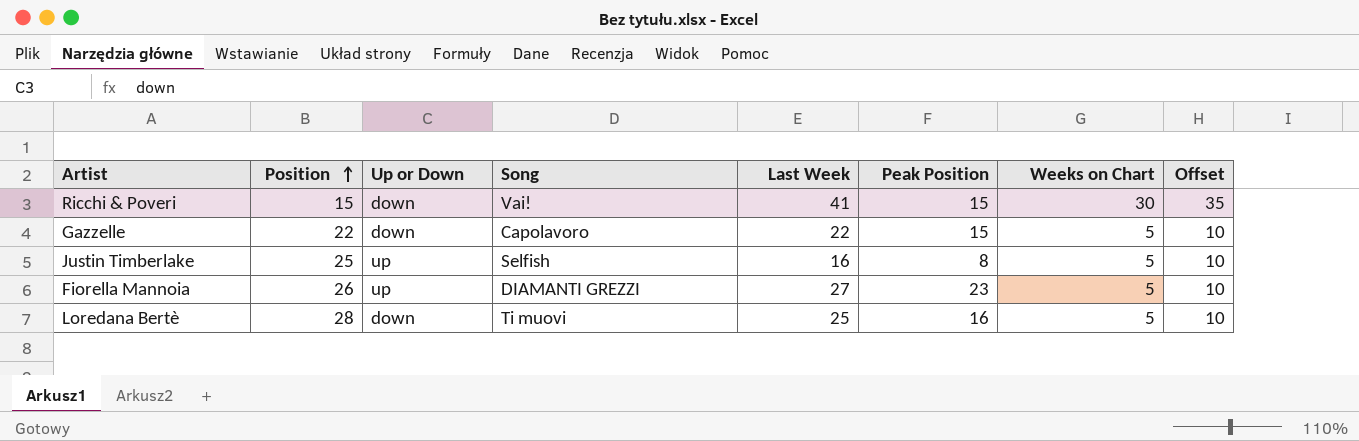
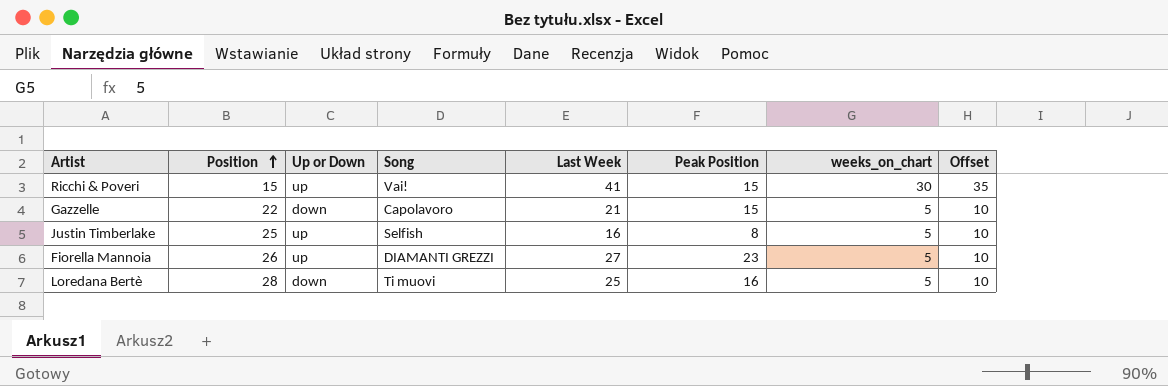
column name: Weeks on Chart -> weeks_on_chart
Ricchi & Poveri | Up or Down: down -> up
Gazzelle | Last Week: 22 -> 21

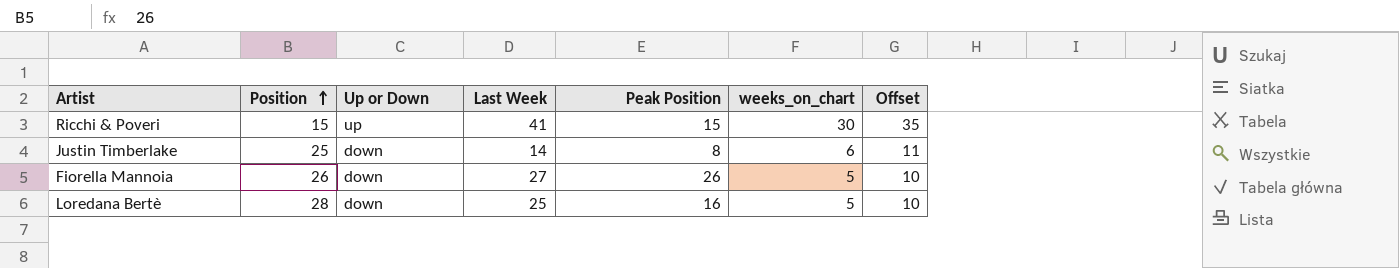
column Song | position: 4 -> none
row Gazzelle: 22 | down | Capolavoro | 21 | 15 | 5 | 10 -> none
Justin Timberlake | Up or Down: up -> down
Justin Timberlake | Last Week: 16 -> 14
Justin Timberlake | weeks_on_chart: 5 -> 6
Justin Timberlake | Offset: 10 -> 11
Fiorella Mannoia | Up or Down: up -> down
Fiorella Mannoia | Peak Position: 23 -> 26

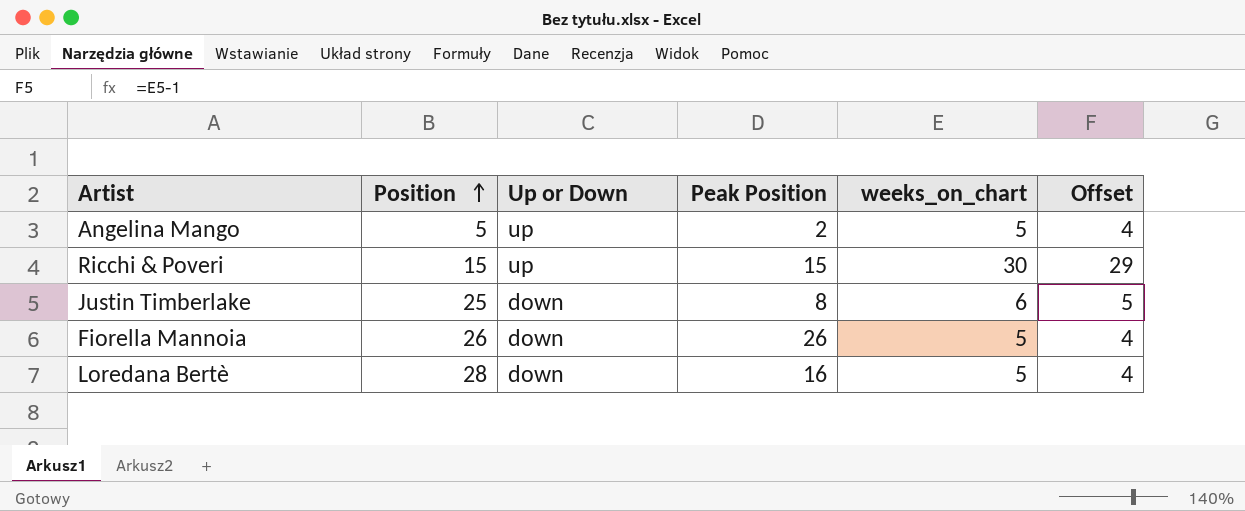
column Last Week | position: 4 -> none
column Offset | formula: [weeks_on_chart] + 5 -> [weeks_on_chart] - 1
row Angelina Mango: none -> 5 | up | 2 | 5 | 4

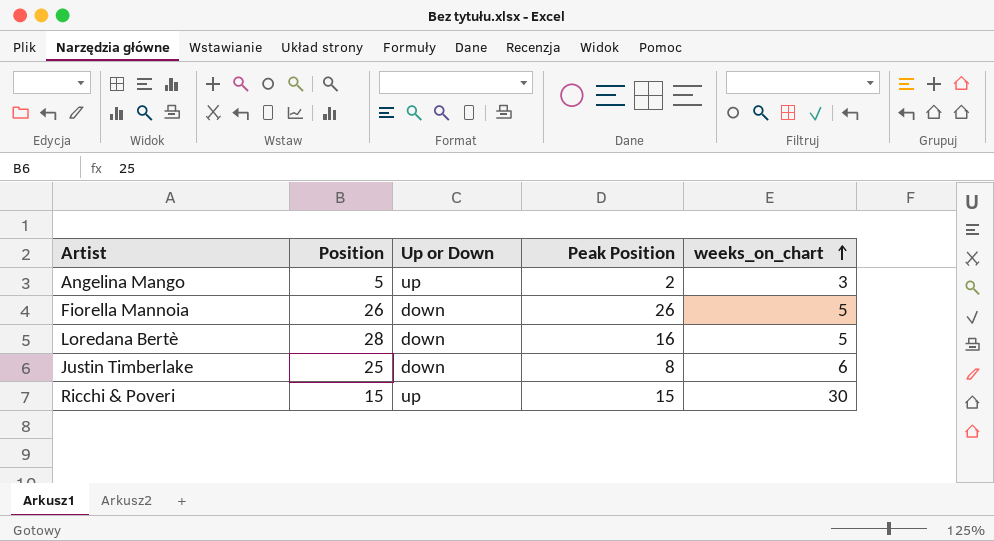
row order: Position ascending -> weeks_on_chart ascending
column Offset | formula: [weeks_on_chart] - 1 -> none
Angelina Mango | weeks_on_chart: 5 -> 3

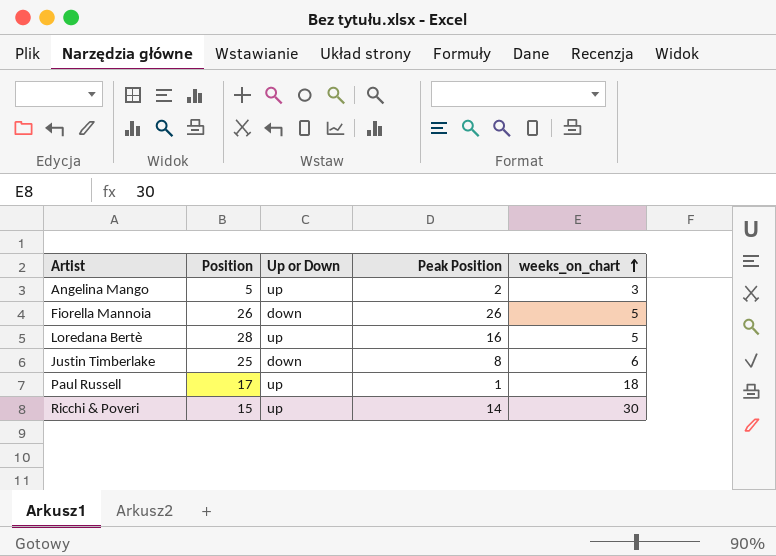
Loredana Bertè | Up or Down: down -> up
row Paul Russell: none -> 17 | up | 1 | 18
Ricchi & Poveri | Peak Position: 15 -> 14

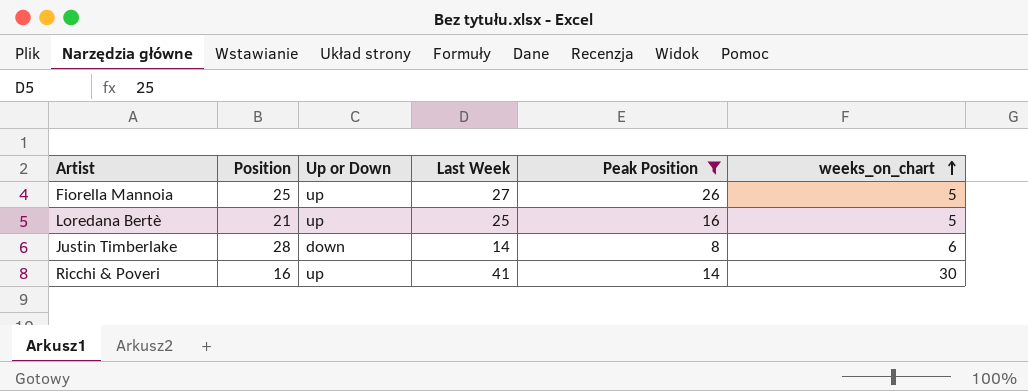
filter: none -> Peak Position >= 8
column Last Week | position: none -> 4
Fiorella Mannoia | Position: 26 -> 25
Fiorella Mannoia | Up or Down: down -> up
Loredana Bertè | Position: 28 -> 21
Justin Timberlake | Position: 25 -> 28
Ricchi & Poveri | Position: 15 -> 16

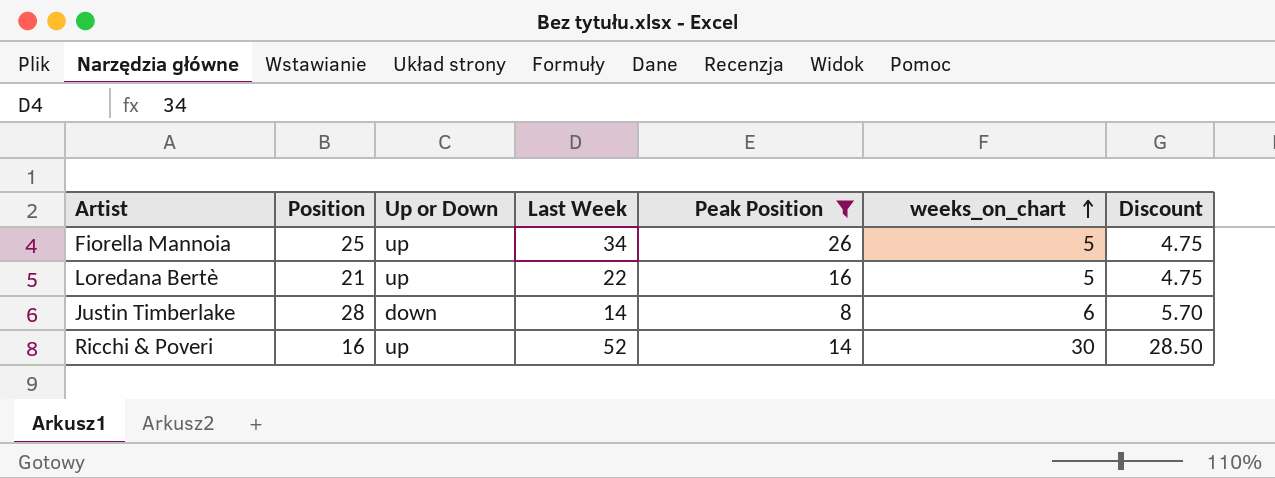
column Discount | formula: none -> [weeks_on_chart] * 0.95
Fiorella Mannoia | Last Week: 27 -> 34
Loredana Bertè | Last Week: 25 -> 22
Ricchi & Poveri | Last Week: 41 -> 52

